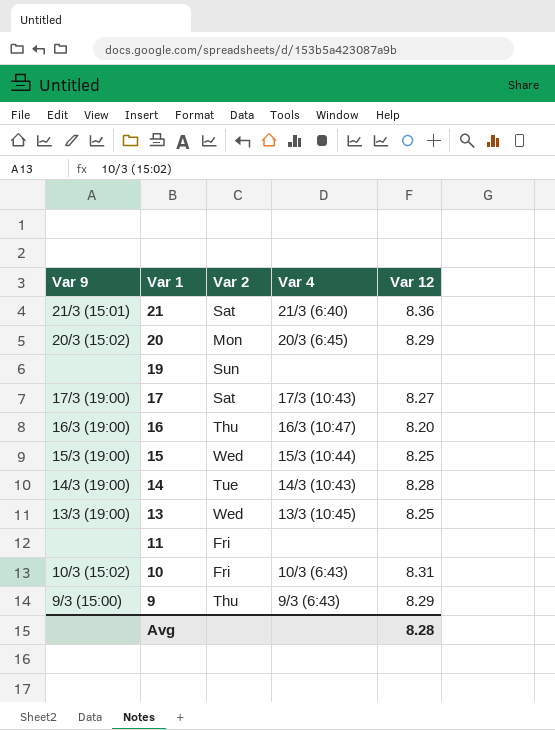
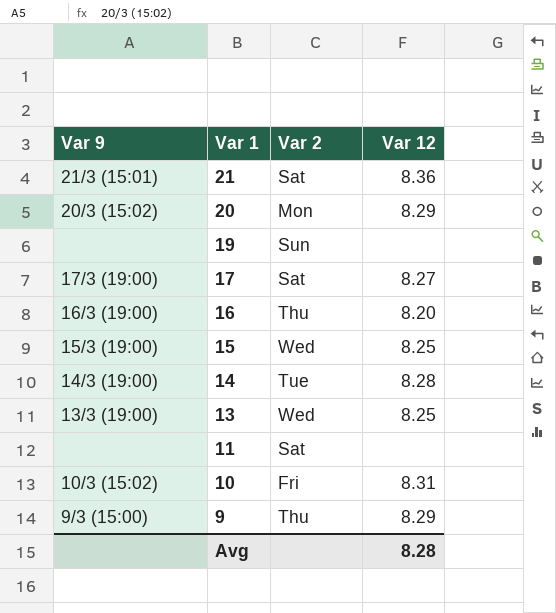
column Var 4 | position: 4 -> none
11 | Var 2: Fri -> Sat

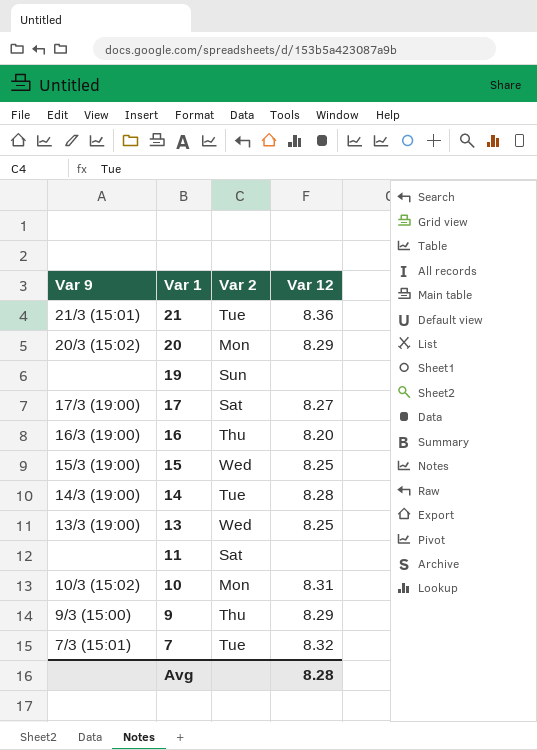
21 | Var 2: Sat -> Tue
10 | Var 2: Fri -> Mon
row 7: none -> 7/3 (15:01) | Tue | 8.32

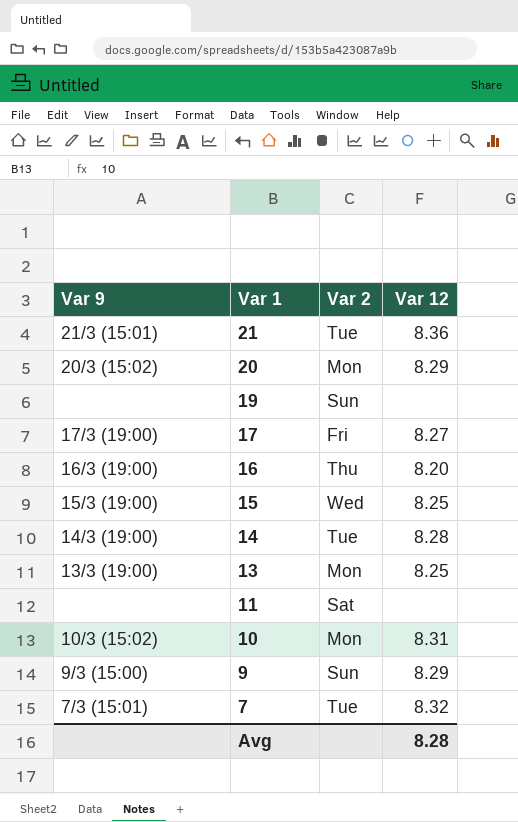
17 | Var 2: Sat -> Fri
13 | Var 2: Wed -> Mon
9 | Var 2: Thu -> Sun

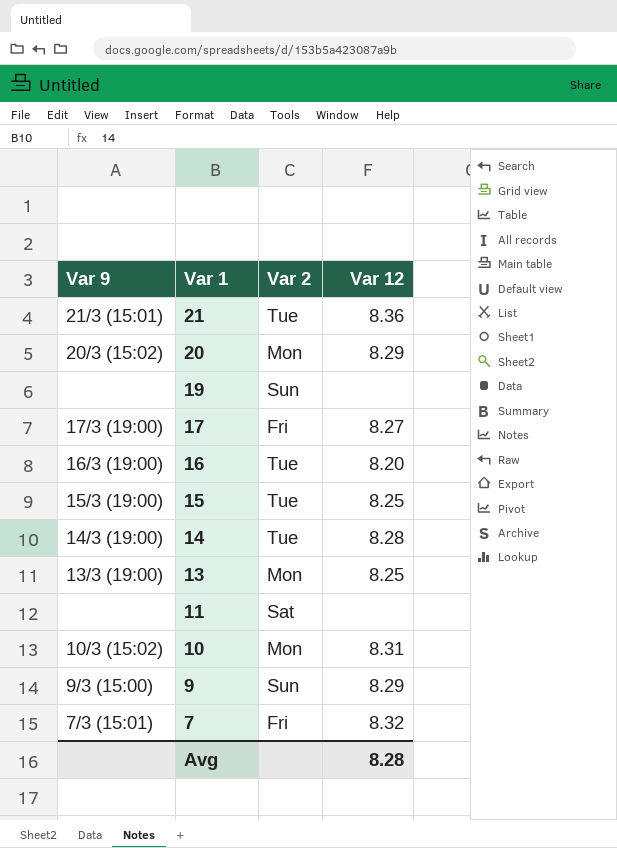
16 | Var 2: Thu -> Tue
15 | Var 2: Wed -> Tue
7 | Var 2: Tue -> Fri

